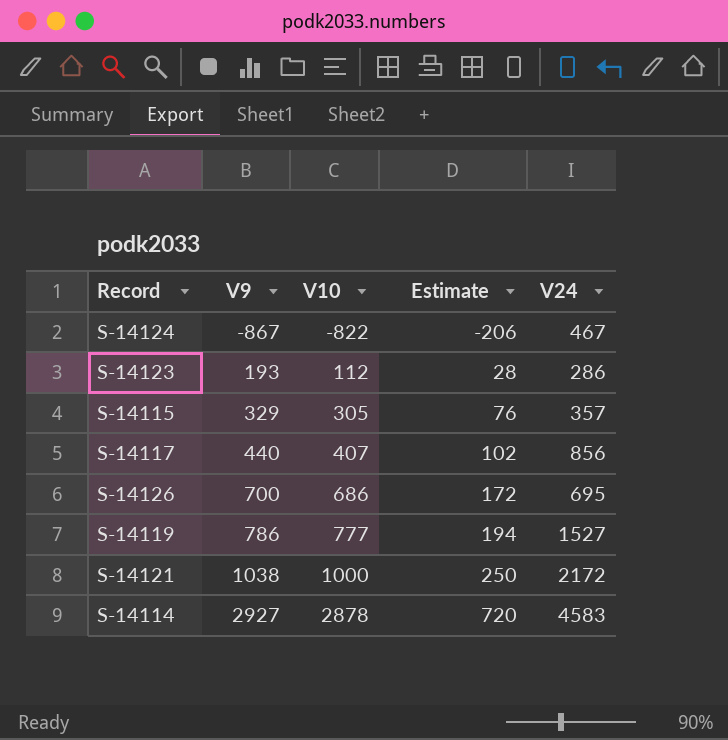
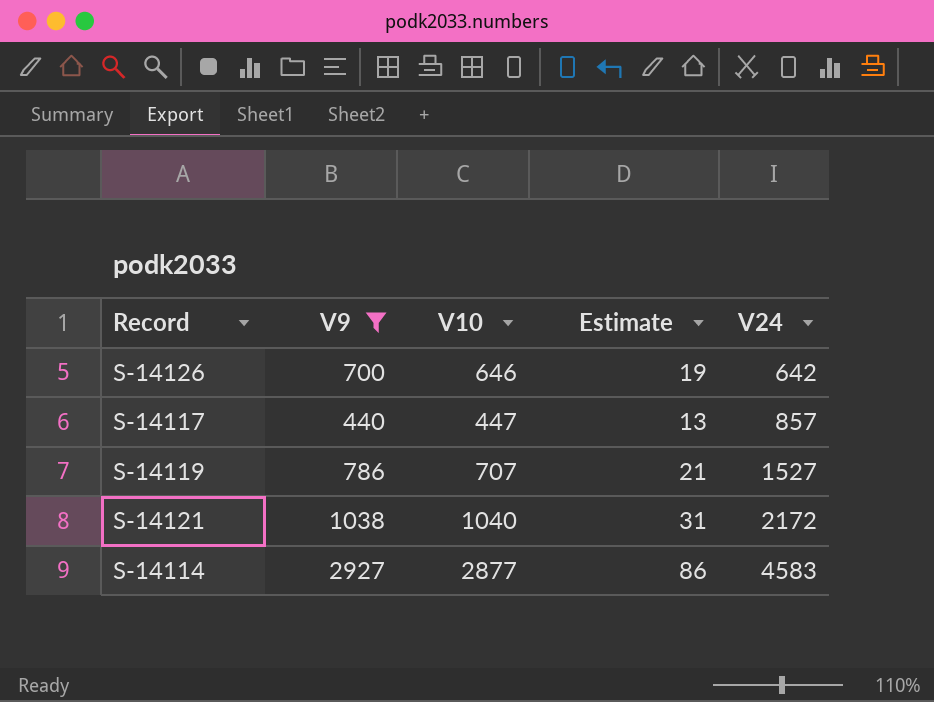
filter: none -> V9 >= 440
row order: V9 ascending -> V24 ascending
column Estimate | formula: [V10] * 0.25 -> [V10] * 0.03
S-14126 | V10: 686 -> 646
S-14126 | V24: 695 -> 642
S-14117 | V10: 407 -> 447
S-14117 | V24: 856 -> 857
S-14119 | V10: 777 -> 707
S-14121 | V10: 1000 -> 1040
S-14114 | V10: 2878 -> 2877

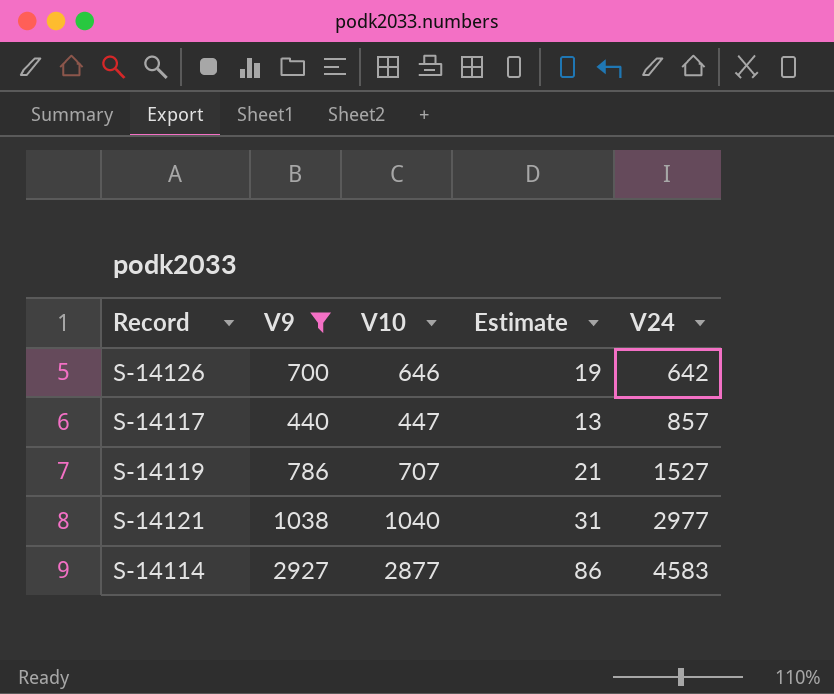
S-14121 | V24: 2172 -> 2977

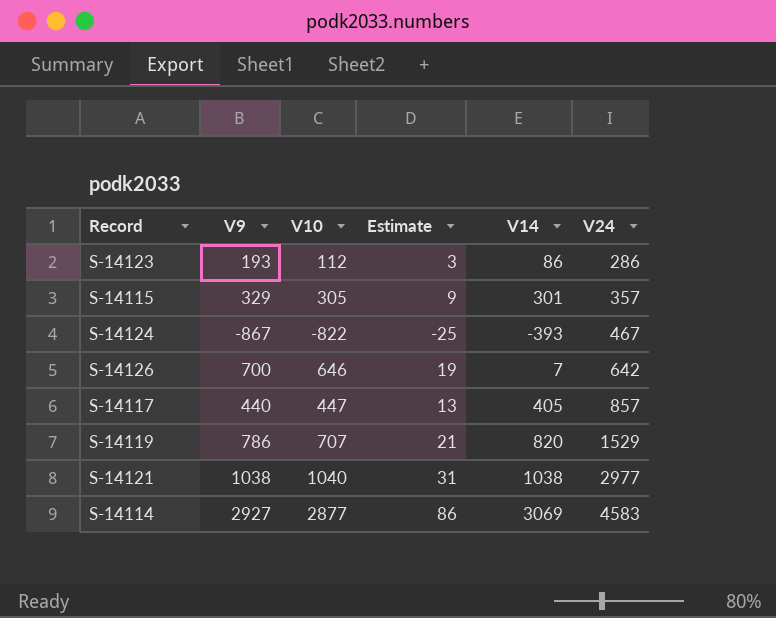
filter: V9 >= 440 -> none
column V14 | position: none -> 5
S-14119 | V24: 1527 -> 1529

